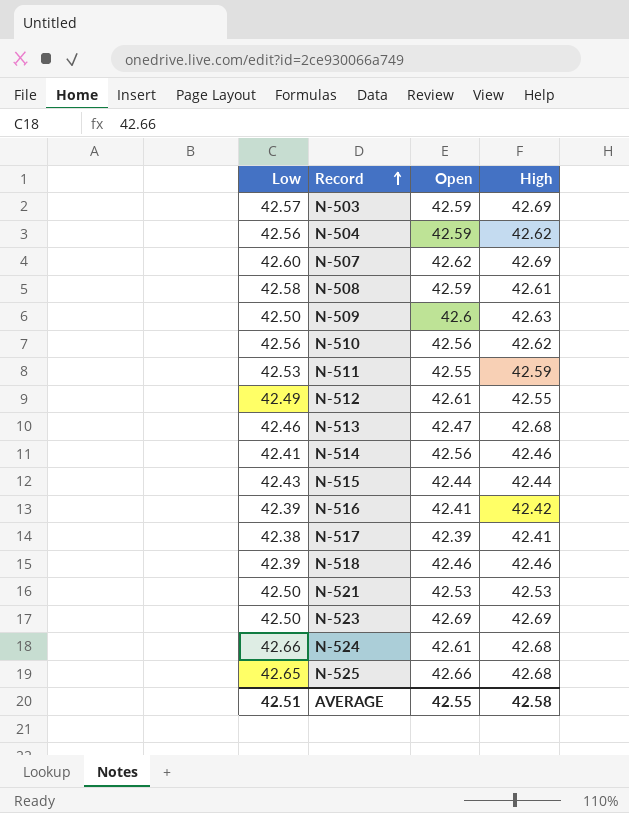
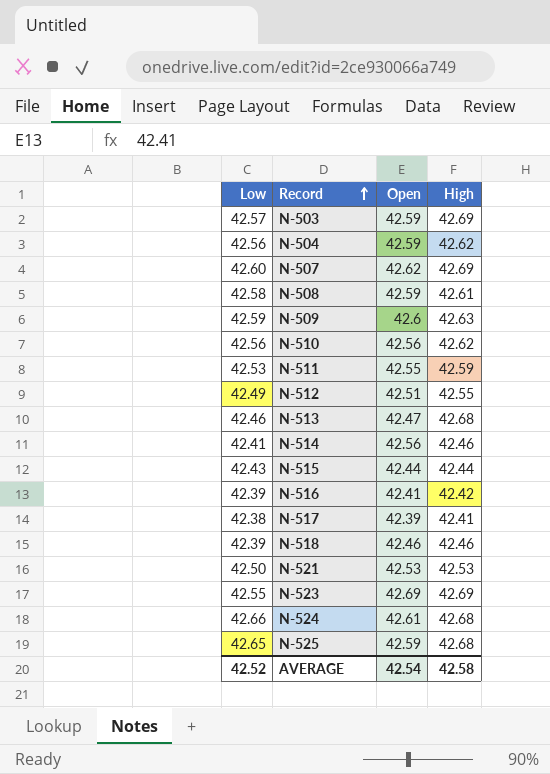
N-509 | Low: 42.50 -> 42.59
N-512 | Open: 42.61 -> 42.51
N-523 | Low: 42.50 -> 42.55
N-525 | Open: 42.66 -> 42.59
AVERAGE | Low: 42.51 -> 42.52
AVERAGE | Open: 42.55 -> 42.54

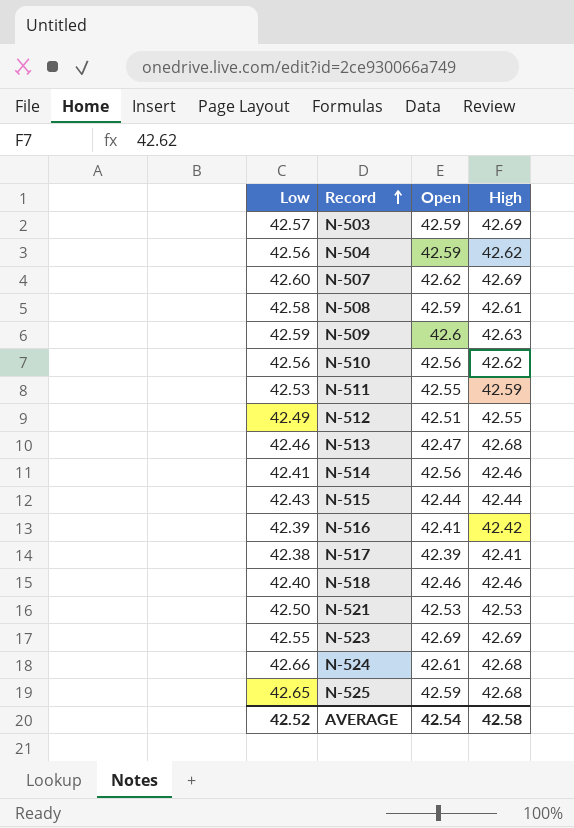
N-518 | Low: 42.39 -> 42.40

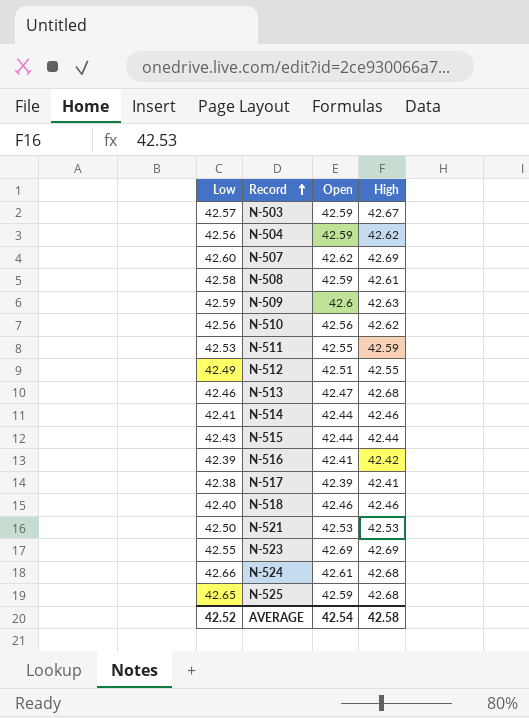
N-503 | High: 42.69 -> 42.67
N-514 | Open: 42.56 -> 42.44

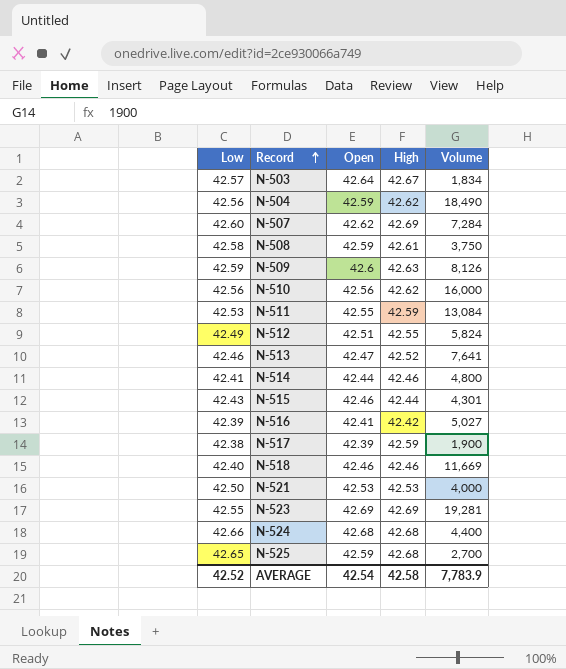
column Volume | position: none -> 5
N-503 | Open: 42.59 -> 42.64
N-513 | High: 42.68 -> 42.52
N-515 | Open: 42.44 -> 42.46
N-517 | High: 42.41 -> 42.59
N-524 | Open: 42.61 -> 42.68

